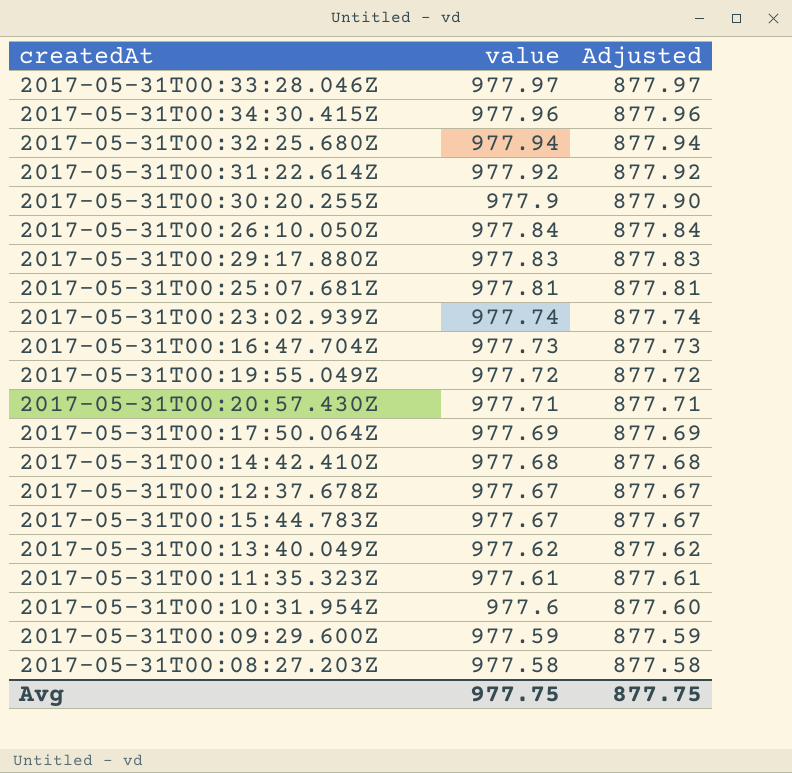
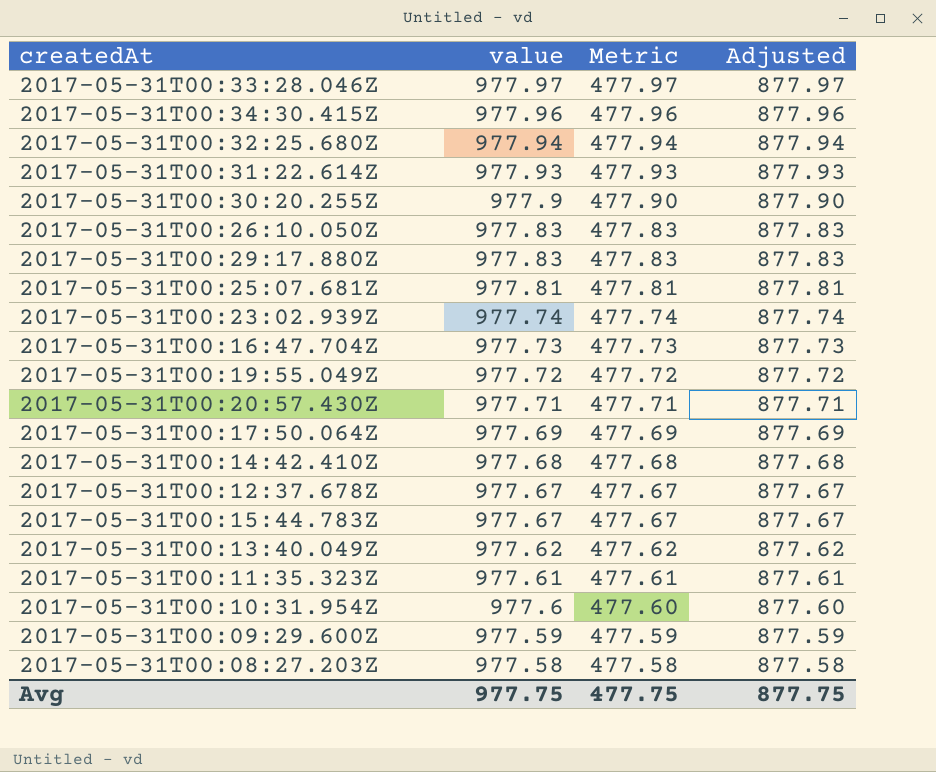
column Metric | formula: none -> [value] - 500
2017-05-31T00:31:22.614Z | value: 977.92 -> 977.93
2017-05-31T00:31:22.614Z | Adjusted: 877.92 -> 877.93
2017-05-31T00:26:10.050Z | value: 977.84 -> 977.83
2017-05-31T00:26:10.050Z | Adjusted: 877.84 -> 877.83

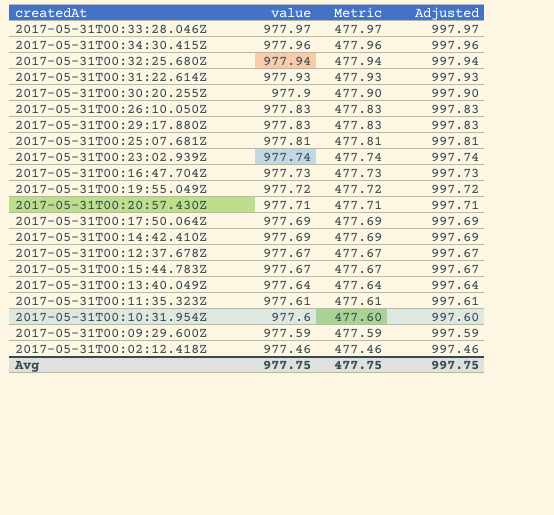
column Adjusted | formula: [value] - 100 -> [value] + 20
row 2017-05-31T00:08:27.203Z: 977.58 | 477.58 | 877.58 -> none
2017-05-31T00:14:42.410Z | value: 977.68 -> 977.69
2017-05-31T00:14:42.410Z | Metric: 477.68 -> 477.69
2017-05-31T00:13:40.049Z | value: 977.62 -> 977.64
2017-05-31T00:13:40.049Z | Metric: 477.62 -> 477.64
row 2017-05-31T00:02:12.418Z: none -> 977.46 | 477.46 | 997.46
Avg | Adjusted: 877.75 -> 997.75

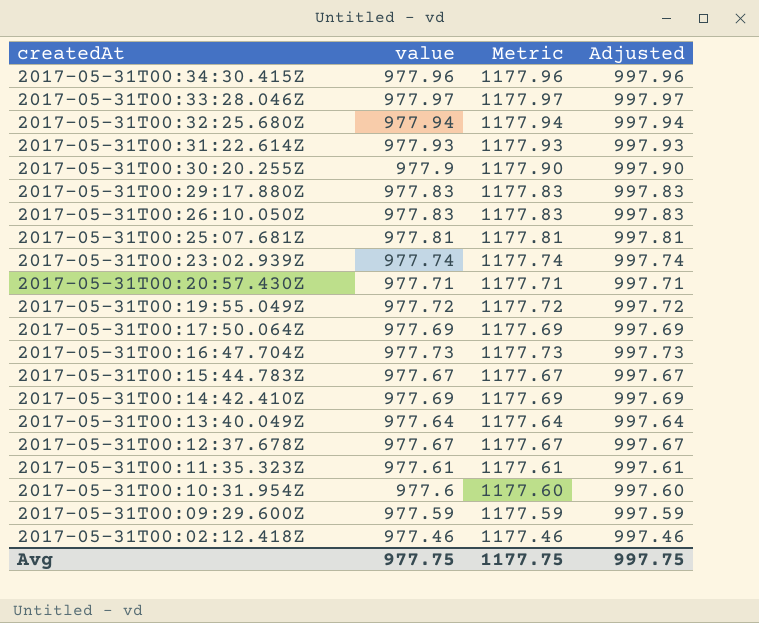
row order: value descending -> createdAt descending
column Metric | formula: [value] - 500 -> [value] + 200
Avg | Metric: 477.75 -> 1177.75

